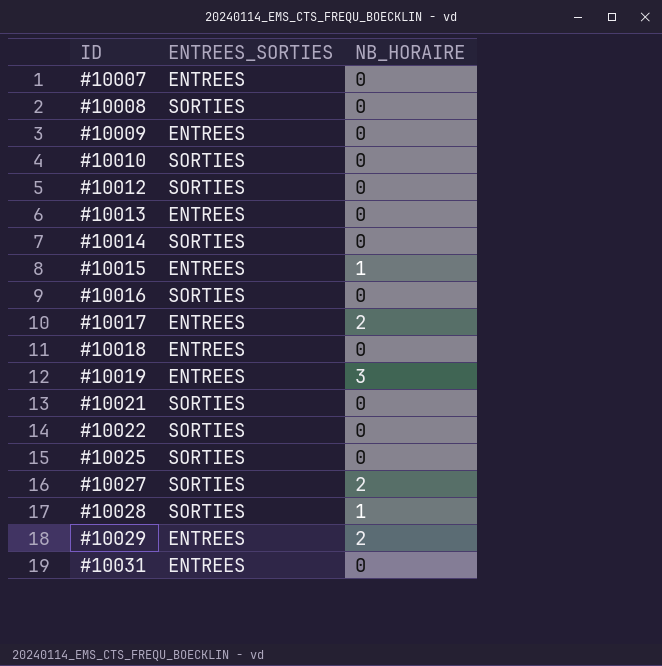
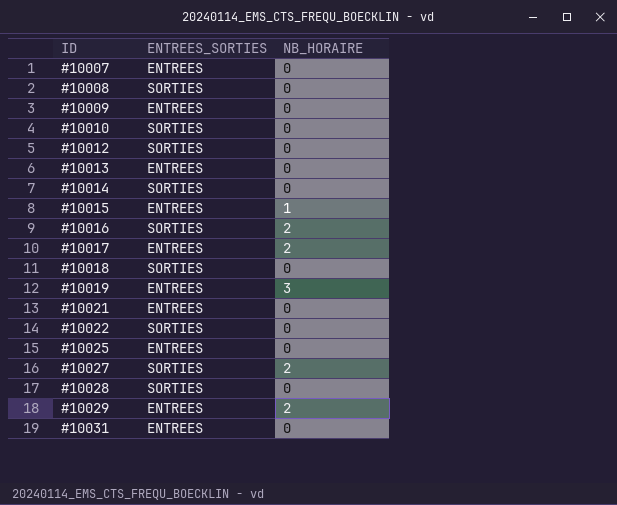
#10016 | NB_HORAIRE: 0 -> 2
#10018 | ENTREES_SORTIES: ENTREES -> SORTIES
#10021 | ENTREES_SORTIES: SORTIES -> ENTREES
#10025 | ENTREES_SORTIES: SORTIES -> ENTREES
#10028 | NB_HORAIRE: 1 -> 0

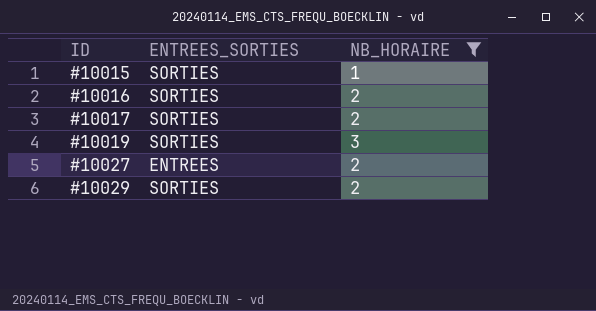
filter: none -> NB_HORAIRE != 0
#10015 | ENTREES_SORTIES: ENTREES -> SORTIES
#10017 | ENTREES_SORTIES: ENTREES -> SORTIES
#10019 | ENTREES_SORTIES: ENTREES -> SORTIES
#10027 | ENTREES_SORTIES: SORTIES -> ENTREES
#10029 | ENTREES_SORTIES: ENTREES -> SORTIES

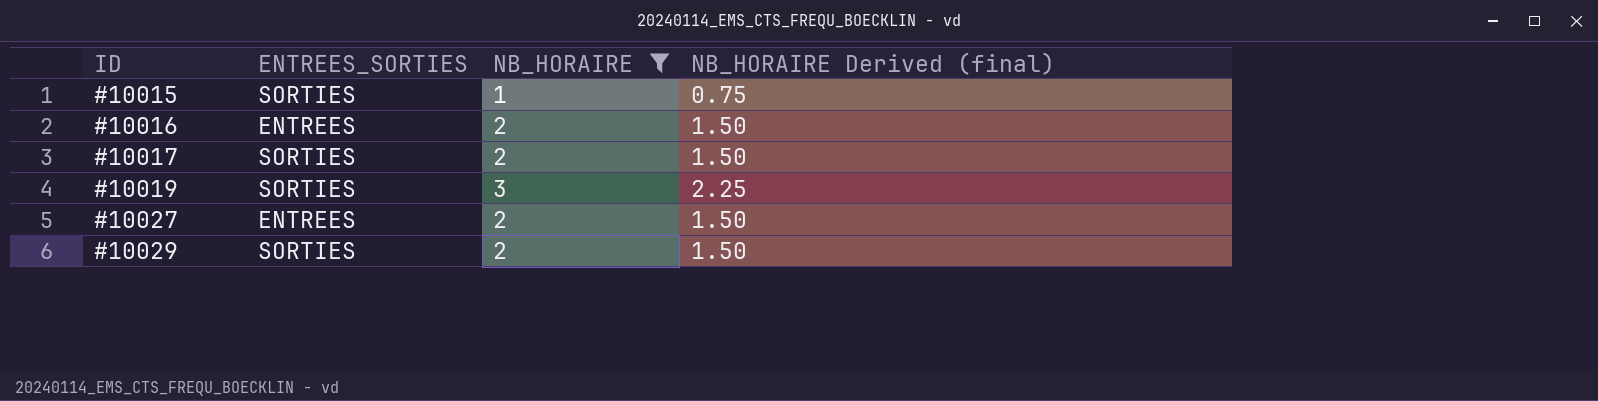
column NB_HORAIRE Derived (final) | formula: none -> [NB_HORAIRE] * 0.75
#10016 | ENTREES_SORTIES: SORTIES -> ENTREES

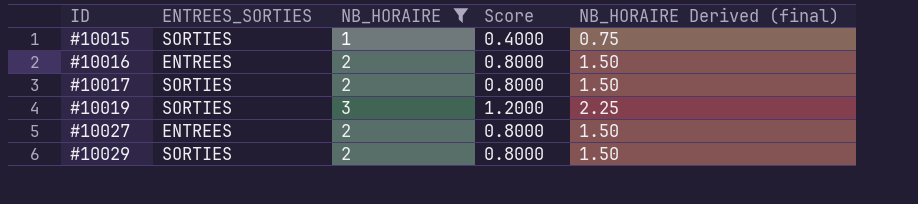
column Score | formula: none -> [NB_HORAIRE] * 0.4

